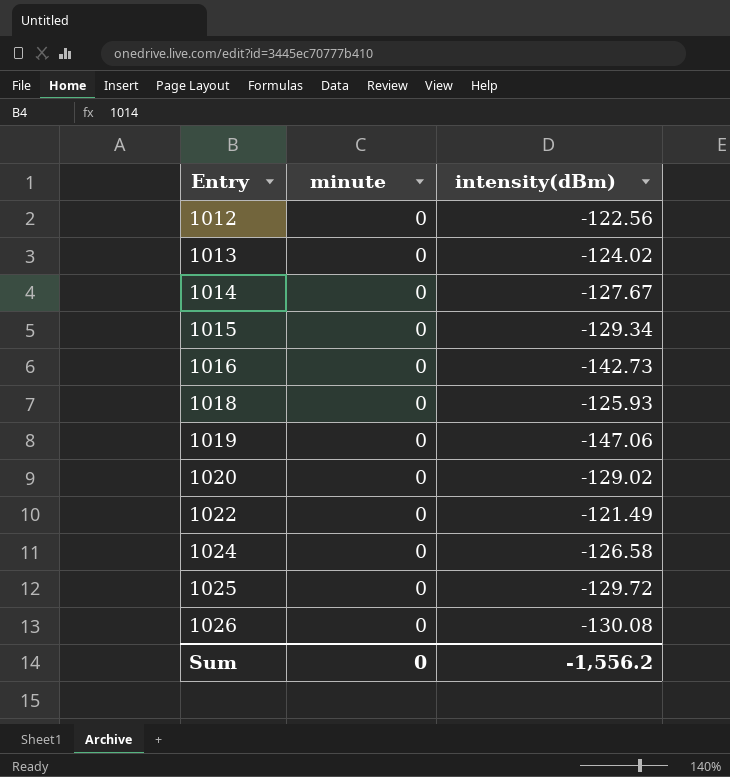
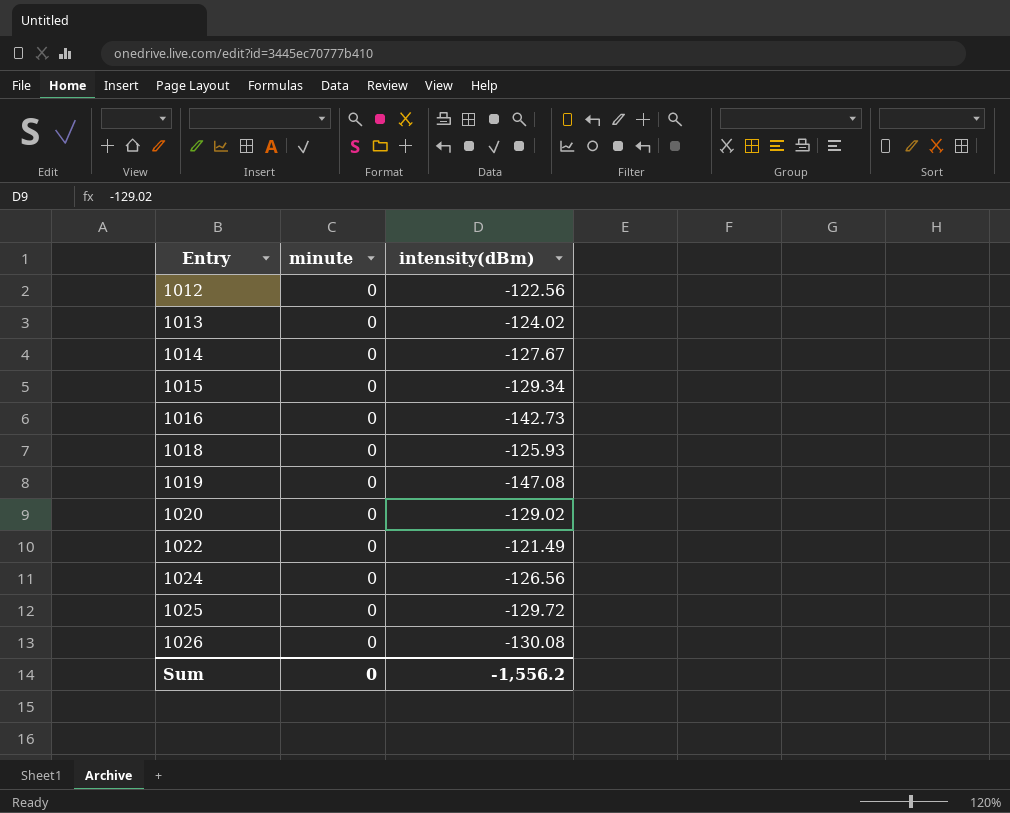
1019 | intensity(dBm): -147.06 -> -147.08
1024 | intensity(dBm): -126.58 -> -126.56

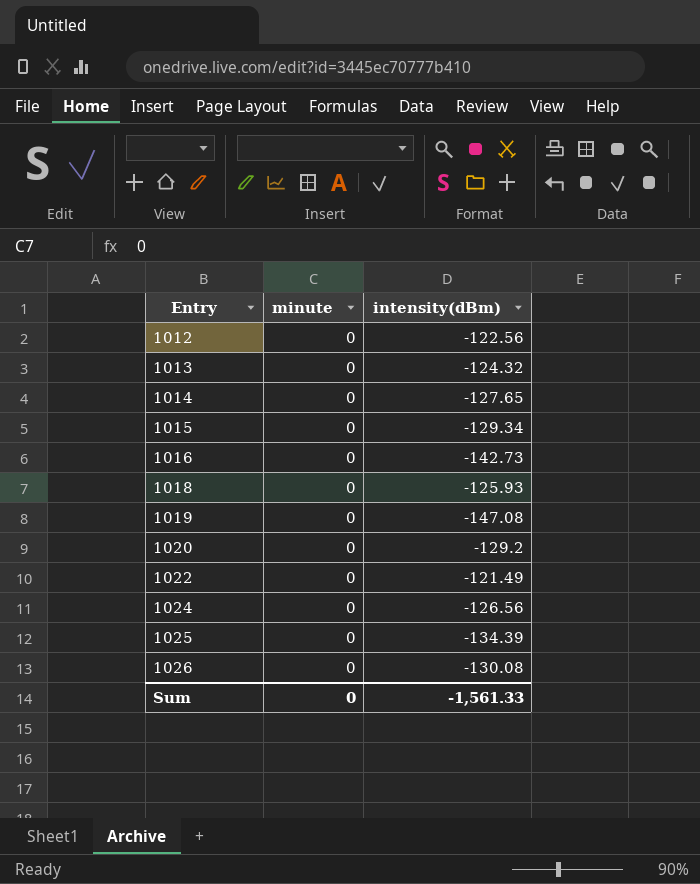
1013 | intensity(dBm): -124.02 -> -124.32
1014 | intensity(dBm): -127.67 -> -127.65
1020 | intensity(dBm): -129.02 -> -129.2
1025 | intensity(dBm): -129.72 -> -134.39
Sum | intensity(dBm): -1,556.2 -> -1,561.33

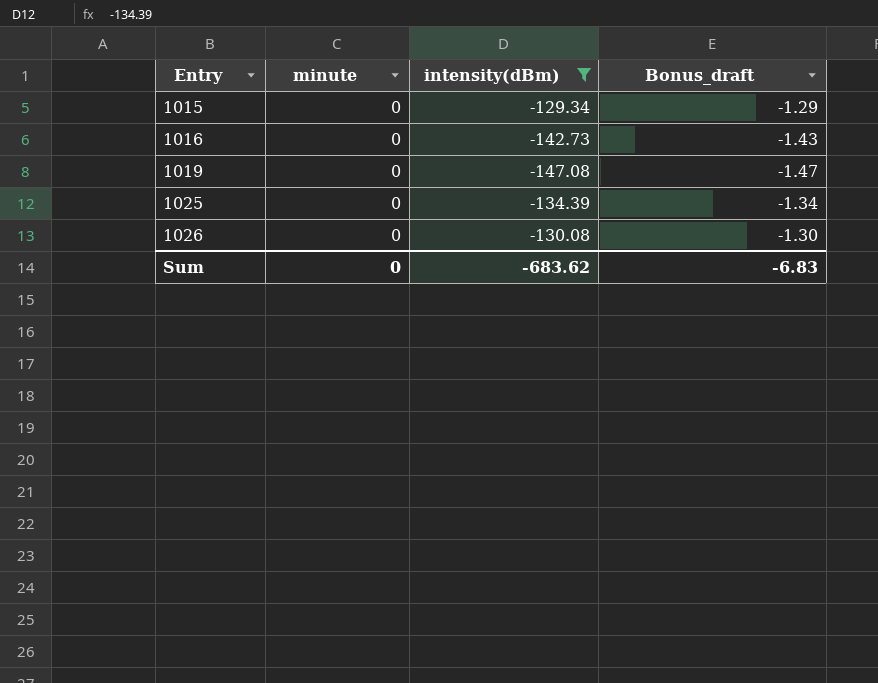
filter: none -> intensity(dBm) <= -129.34
column Bonus_draft | formula: none -> [intensity(dBm)] * 0.01
Sum | intensity(dBm): -1,561.33 -> -683.62

